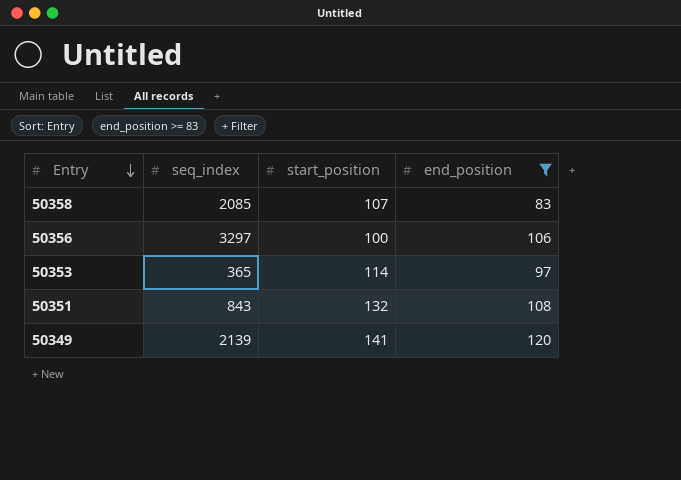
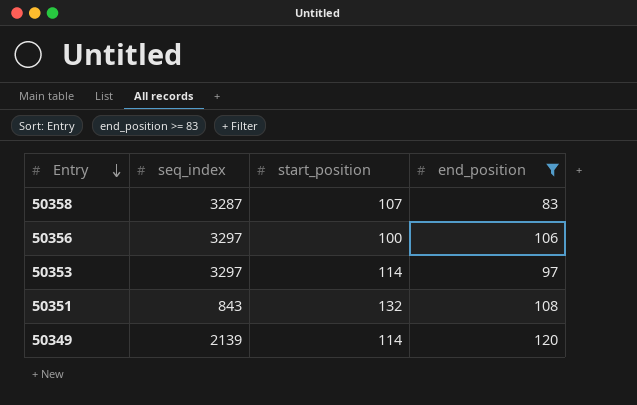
50358 | seq_index: 2085 -> 3287
50353 | seq_index: 365 -> 3297
50349 | start_position: 141 -> 114

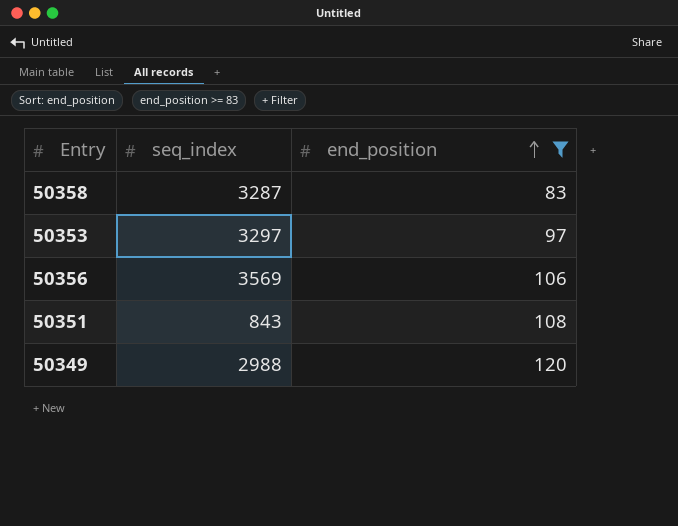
row order: Entry descending -> end_position ascending
column start_position | position: 3 -> none
50356 | seq_index: 3297 -> 3569
50349 | seq_index: 2139 -> 2988

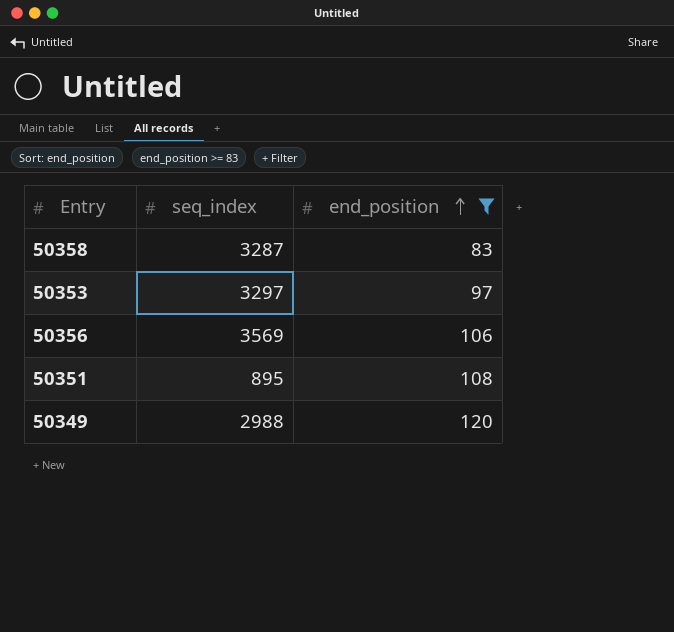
50351 | seq_index: 843 -> 895

